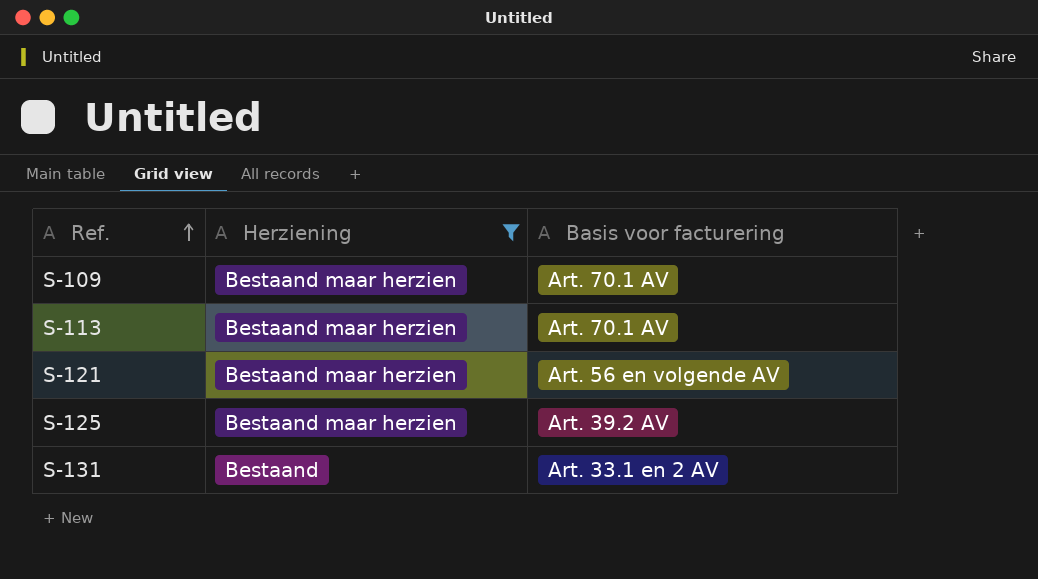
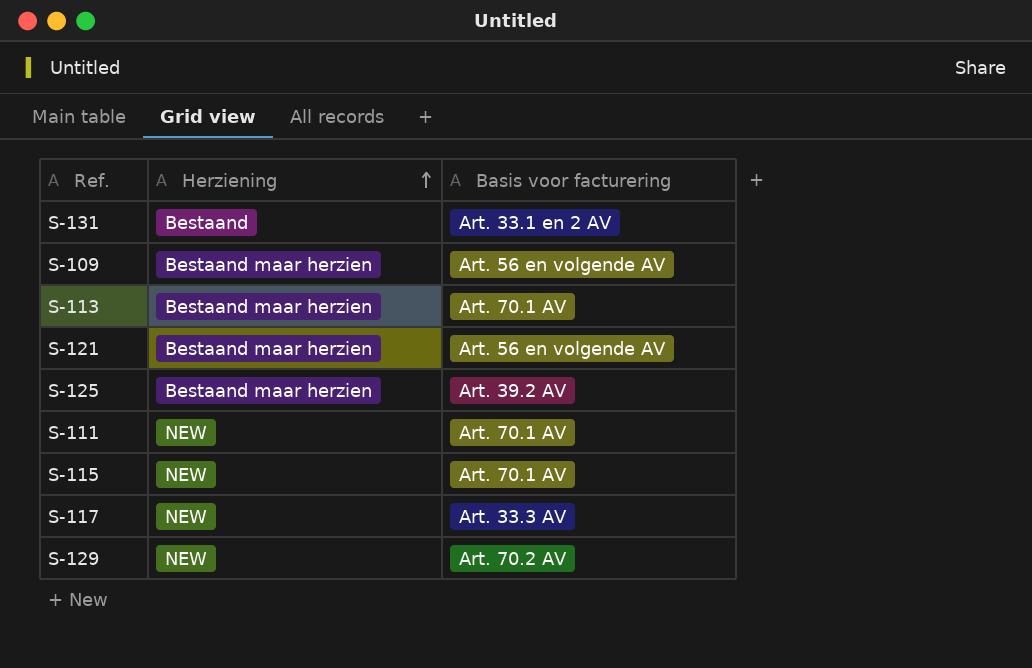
filter: Herziening != NEW -> none
row order: Ref. ascending -> Herziening ascending
S-109 | Basis voor facturering: Art. 70.1 AV -> Art. 56 en volgende AV

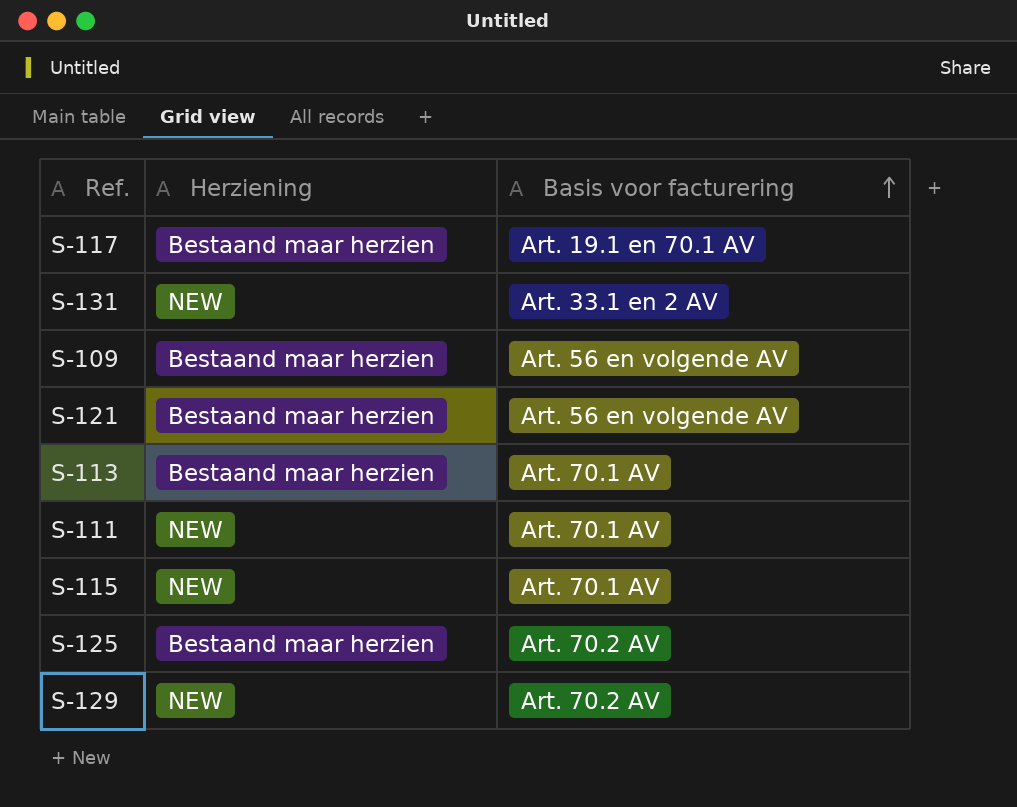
row order: Herziening ascending -> Basis voor facturering ascending
S-117 | Herziening: NEW -> Bestaand maar herzien
S-117 | Basis voor facturering: Art. 33.3 AV -> Art. 19.1 en 70.1 AV
S-131 | Herziening: Bestaand -> NEW
S-125 | Basis voor facturering: Art. 39.2 AV -> Art. 70.2 AV

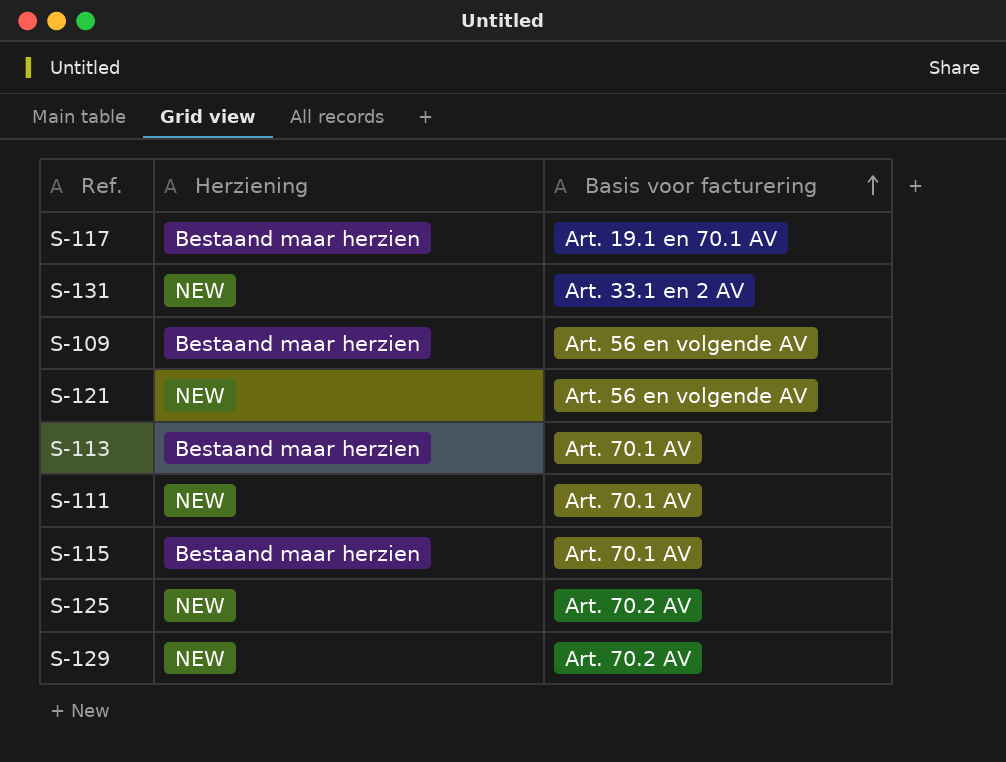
S-121 | Herziening: Bestaand maar herzien -> NEW
S-115 | Herziening: NEW -> Bestaand maar herzien
S-125 | Herziening: Bestaand maar herzien -> NEW

